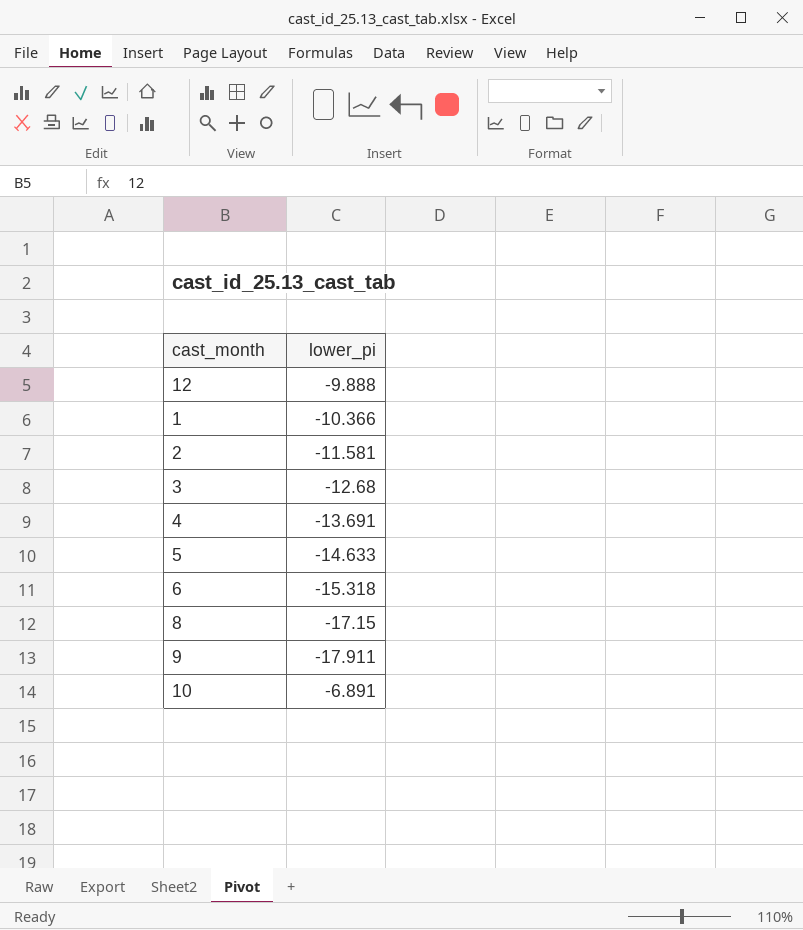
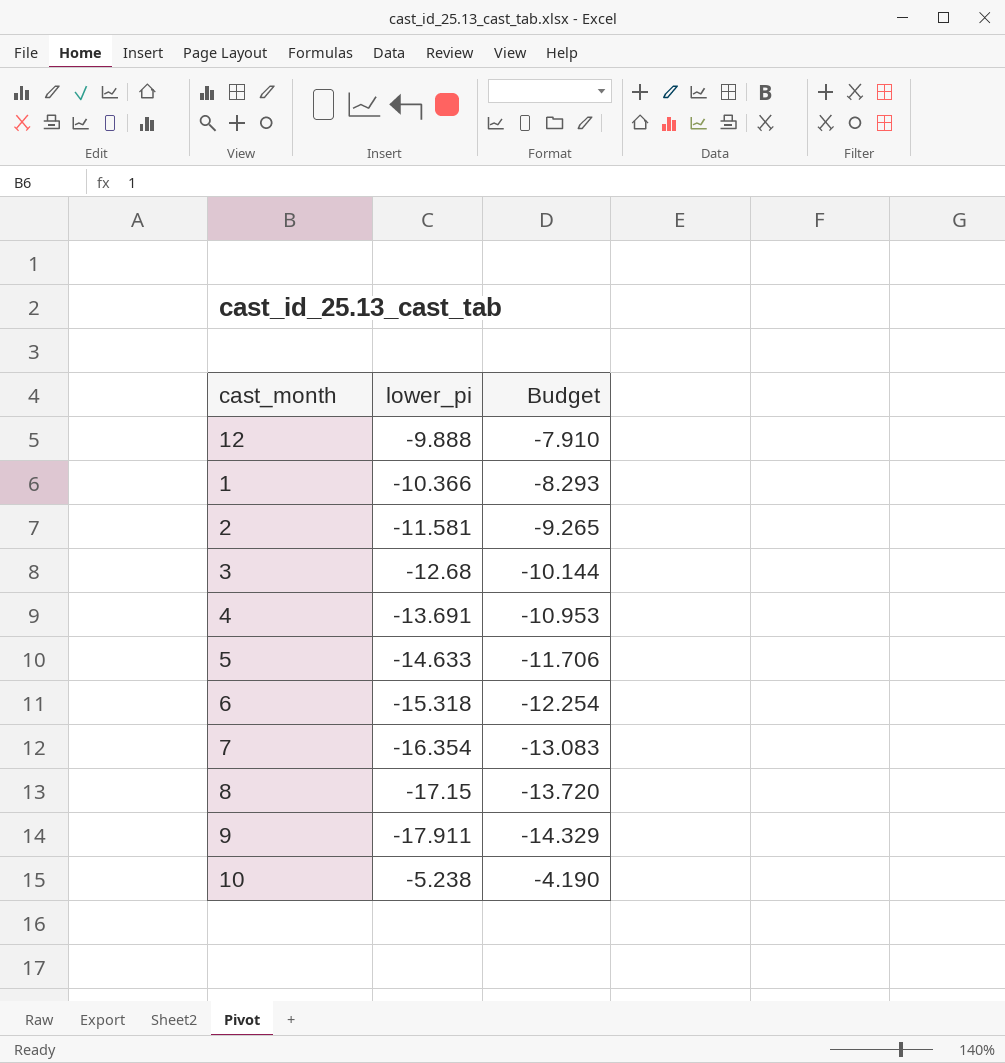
column Budget | formula: none -> [lower_pi] * 0.8
row 7: none -> -16.354 | -13.083
10 | lower_pi: -6.891 -> -5.238

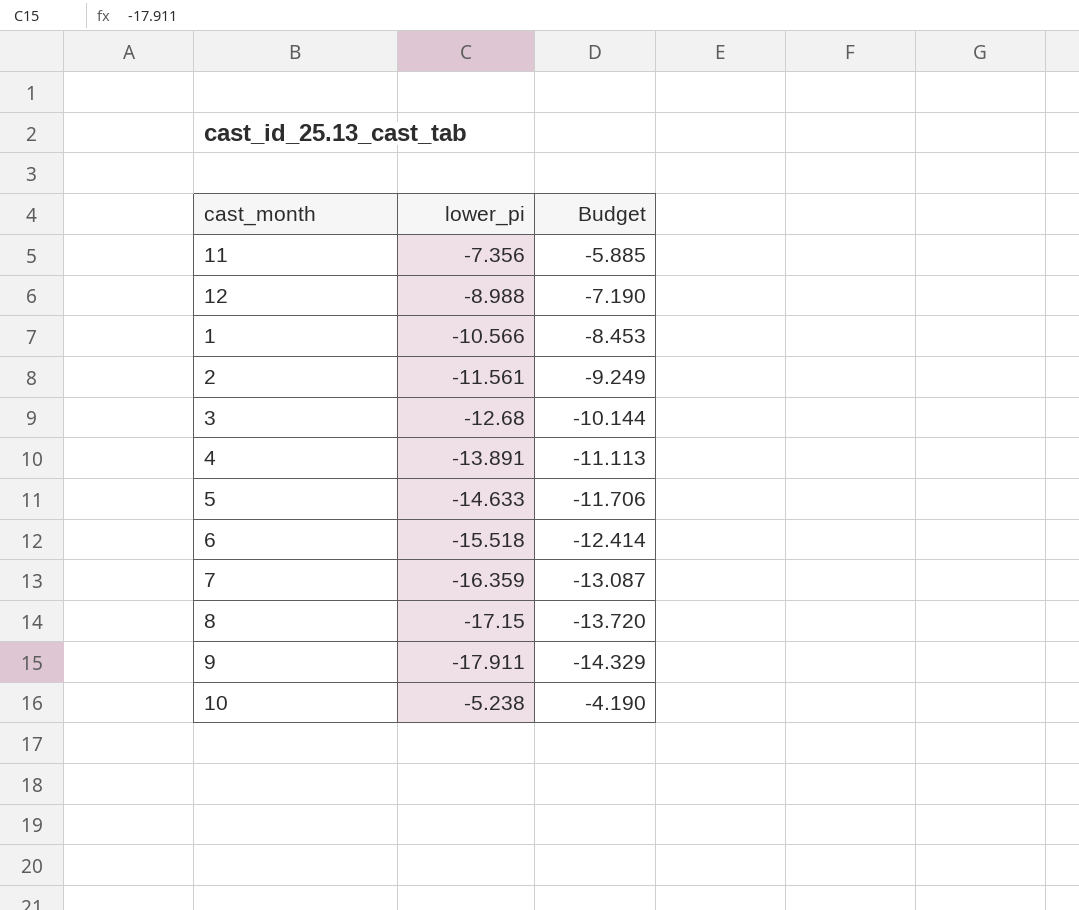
row 11: none -> -7.356 | -5.885
12 | lower_pi: -9.888 -> -8.988
12 | Budget: -7.910 -> -7.190
1 | lower_pi: -10.366 -> -10.566
1 | Budget: -8.293 -> -8.453
2 | lower_pi: -11.581 -> -11.561
2 | Budget: -9.265 -> -9.249
4 | lower_pi: -13.691 -> -13.891
4 | Budget: -10.953 -> -11.113
6 | lower_pi: -15.318 -> -15.518
6 | Budget: -12.254 -> -12.414
7 | lower_pi: -16.354 -> -16.359
7 | Budget: -13.083 -> -13.087

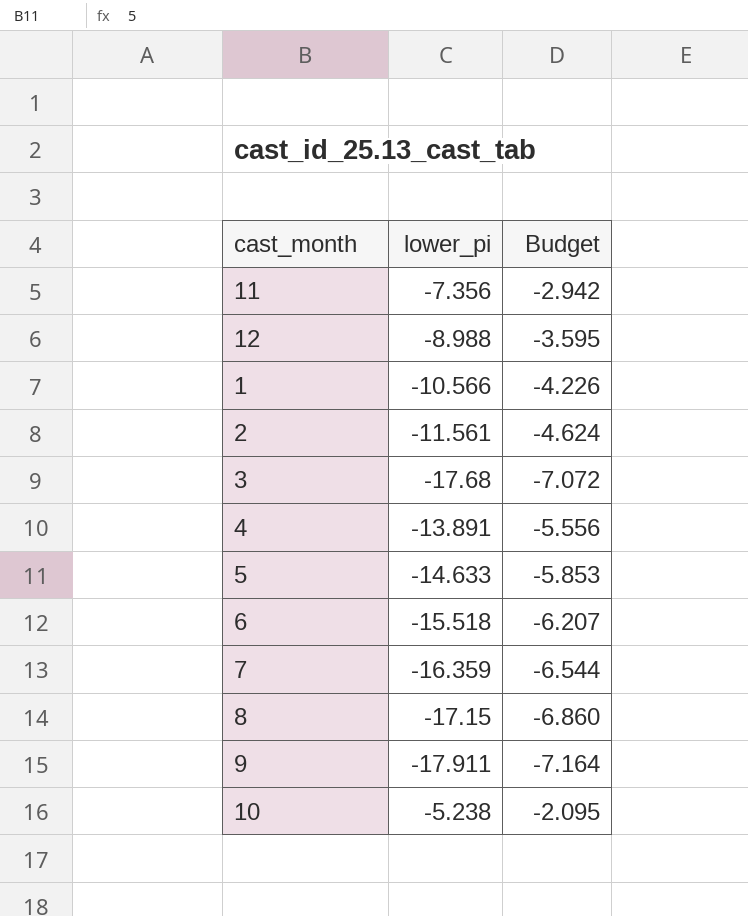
column Budget | formula: [lower_pi] * 0.8 -> [lower_pi] * 0.4
3 | lower_pi: -12.68 -> -17.68

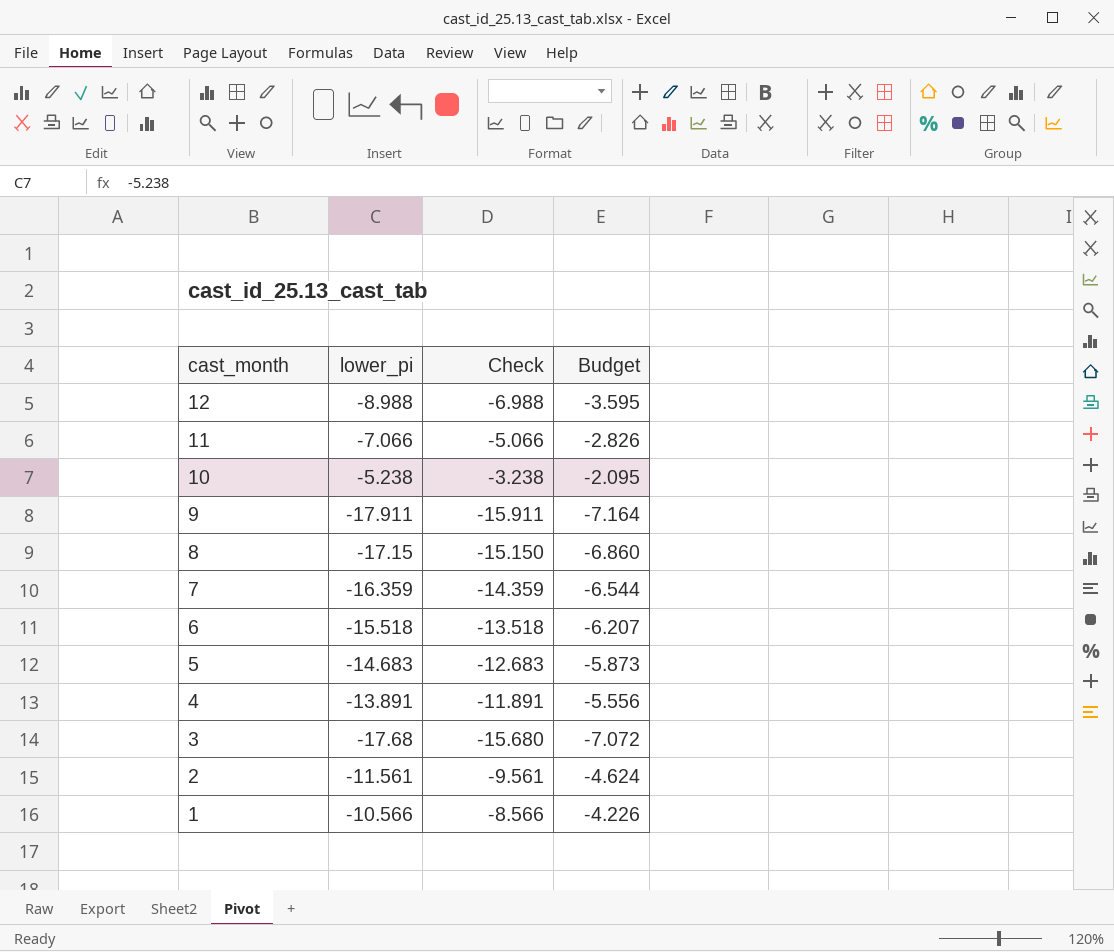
row order: none -> cast_month descending
column Check | formula: none -> [lower_pi] + 2
11 | lower_pi: -7.356 -> -7.066
11 | Budget: -2.942 -> -2.826
5 | lower_pi: -14.633 -> -14.683
5 | Budget: -5.853 -> -5.873

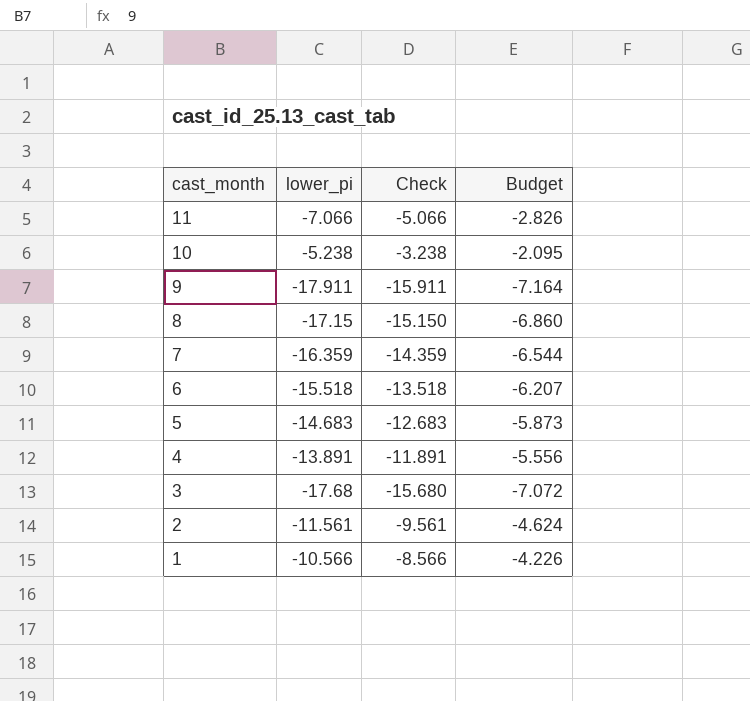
row 12: -8.988 | -6.988 | -3.595 -> none

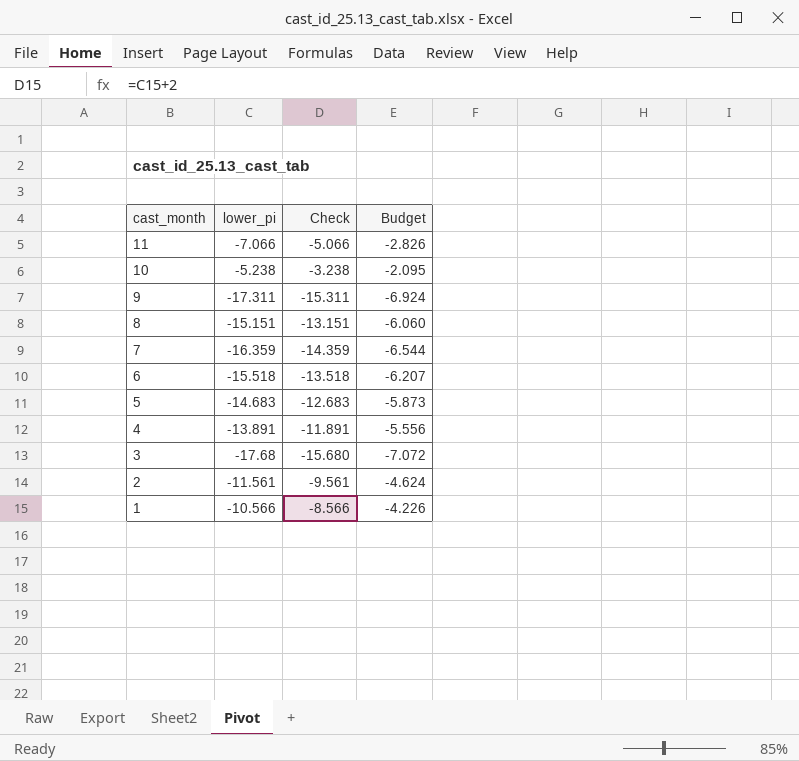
9 | lower_pi: -17.911 -> -17.311
9 | Check: -15.911 -> -15.311
9 | Budget: -7.164 -> -6.924
8 | lower_pi: -17.15 -> -15.151
8 | Check: -15.150 -> -13.151
8 | Budget: -6.860 -> -6.060

